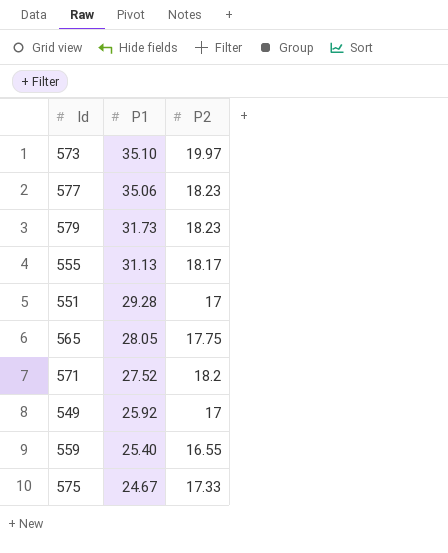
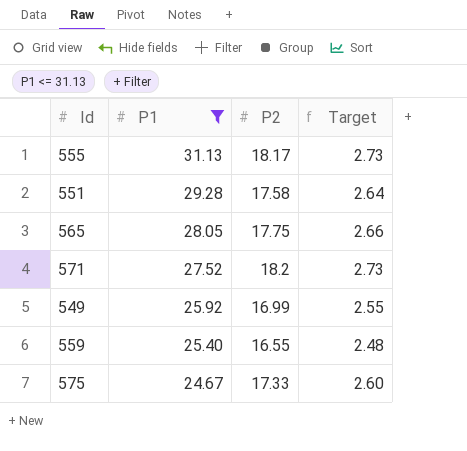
filter: none -> P1 <= 31.13
column Target | formula: none -> [P2] * 0.15
551 | P2: 17 -> 17.58
549 | P2: 17 -> 16.99

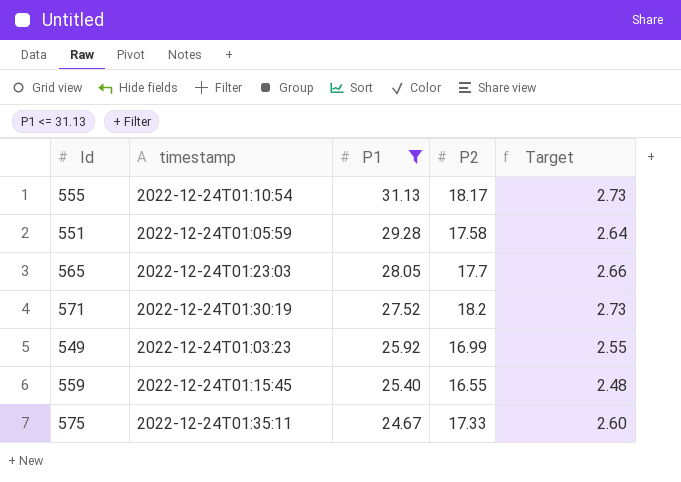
column timestamp | position: none -> 2
565 | P2: 17.75 -> 17.7

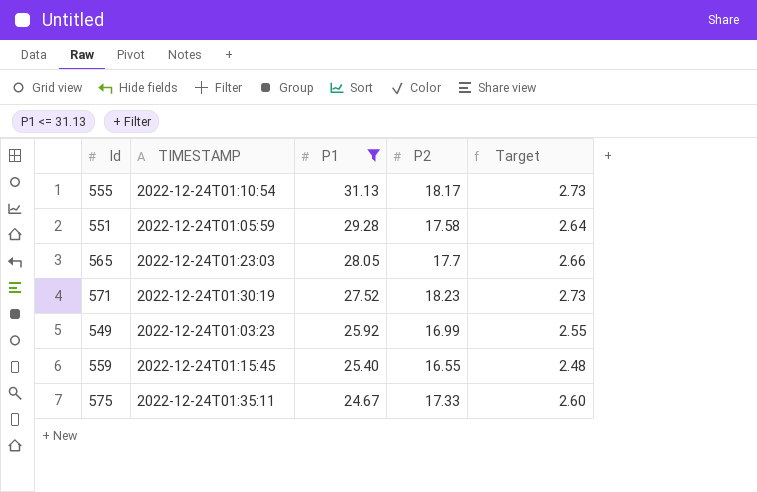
column name: timestamp -> TIMESTAMP
571 | P2: 18.2 -> 18.23

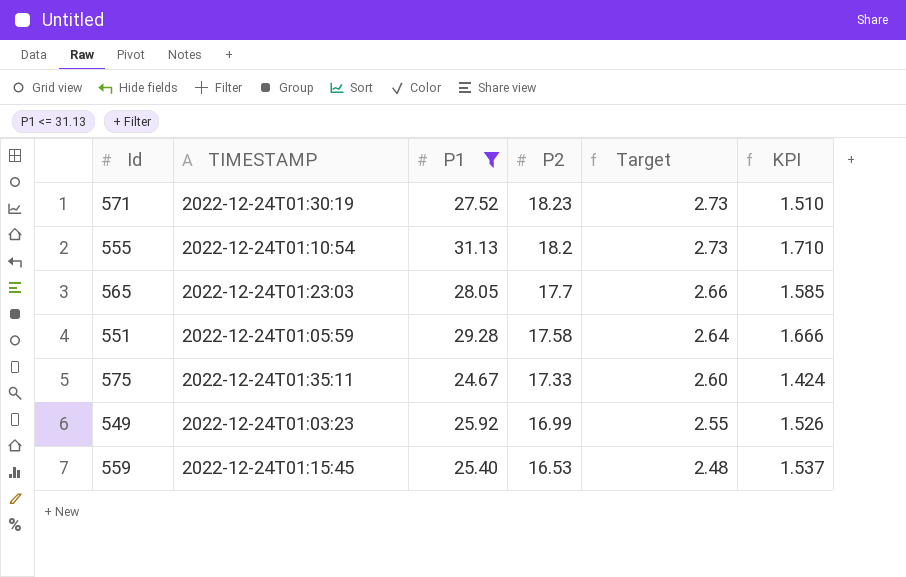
row order: P1 descending -> P2 descending
column KPI | formula: none -> [P1] / [P2]
555 | P2: 18.17 -> 18.2
559 | P2: 16.55 -> 16.53

